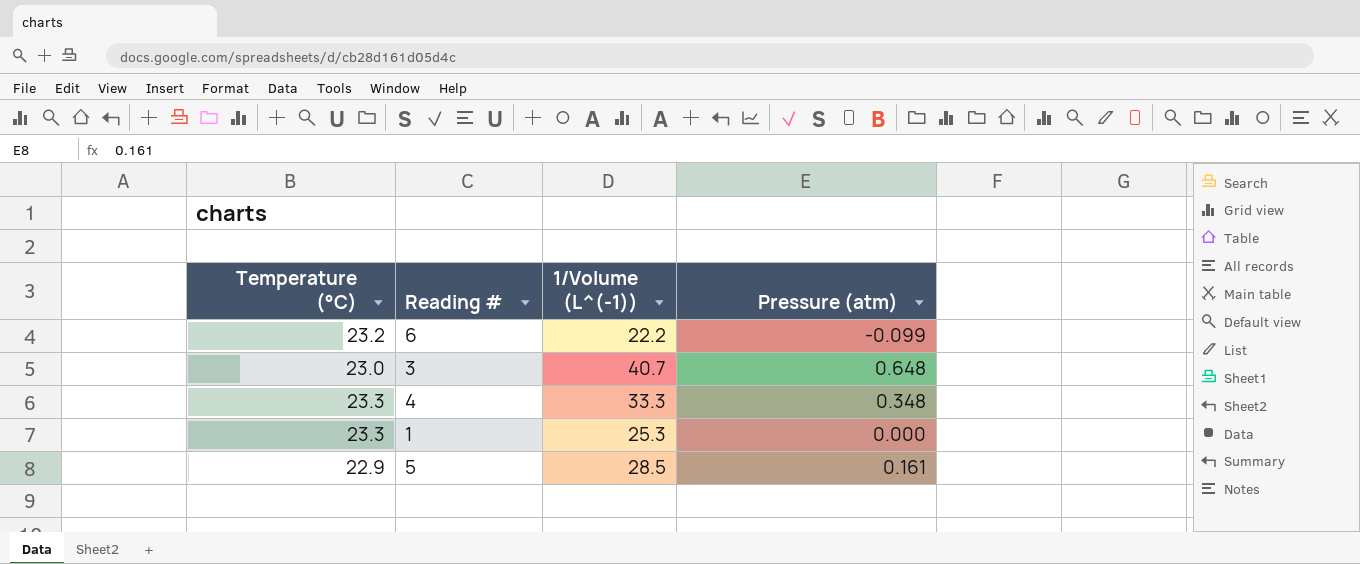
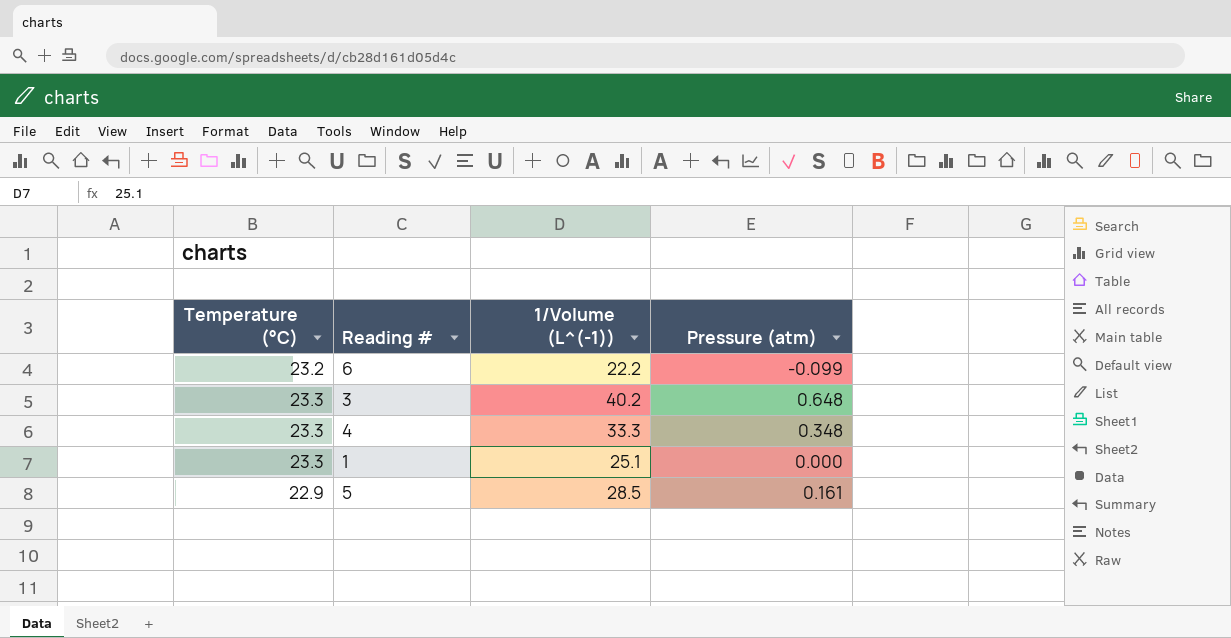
3 | Temperature (°C): 23.0 -> 23.3
3 | 1/Volume (L^(-1)): 40.7 -> 40.2
1 | 1/Volume (L^(-1)): 25.3 -> 25.1

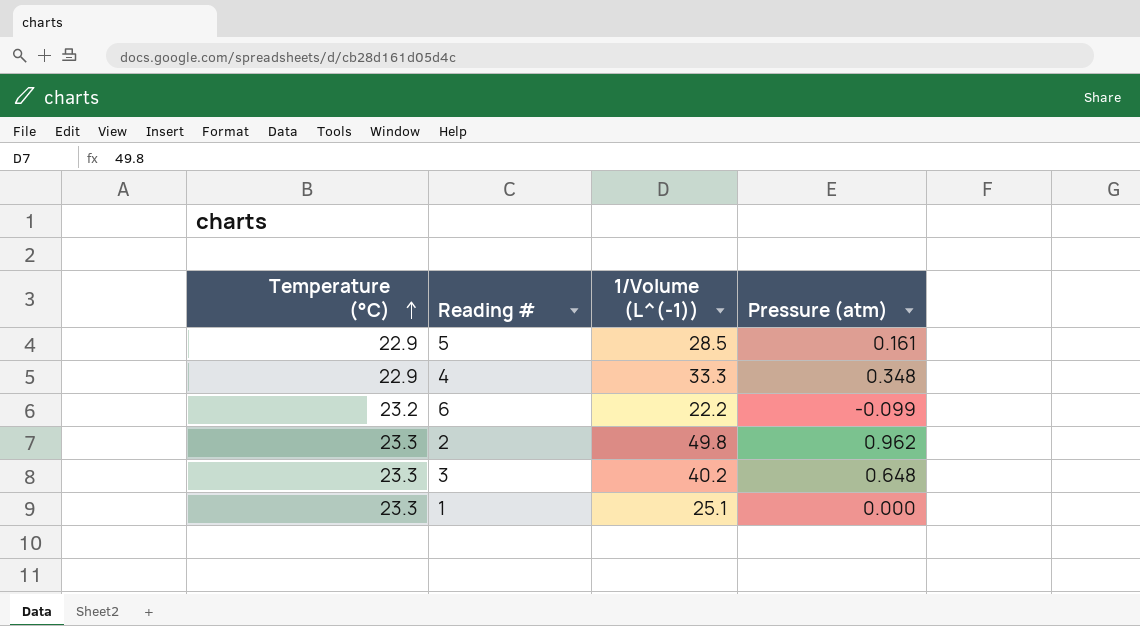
row order: none -> Temperature (°C) ascending
4 | Temperature (°C): 23.3 -> 22.9
row 2: none -> 23.3 | 49.8 | 0.962

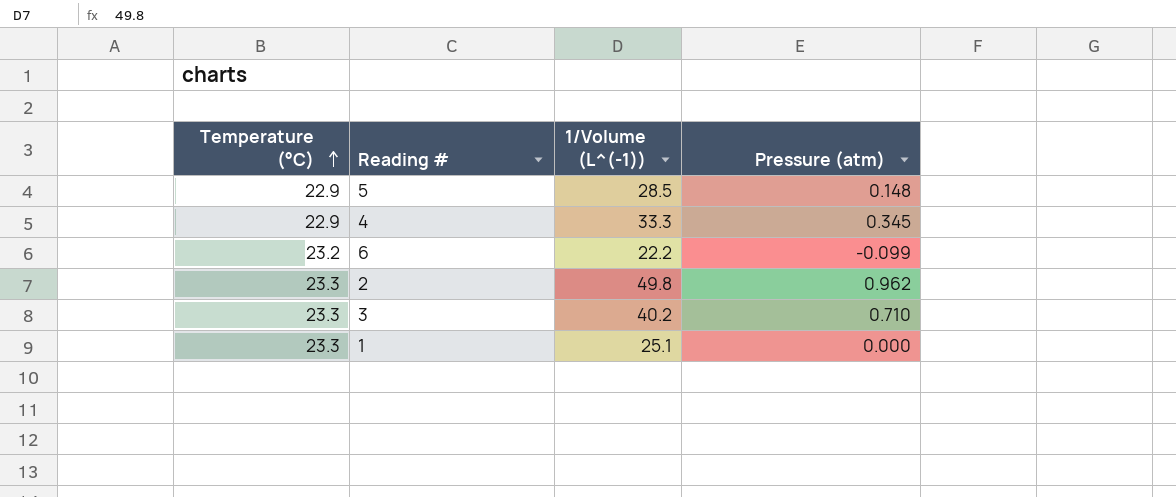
5 | Pressure (atm): 0.161 -> 0.148
4 | Pressure (atm): 0.348 -> 0.345
3 | Pressure (atm): 0.648 -> 0.710

